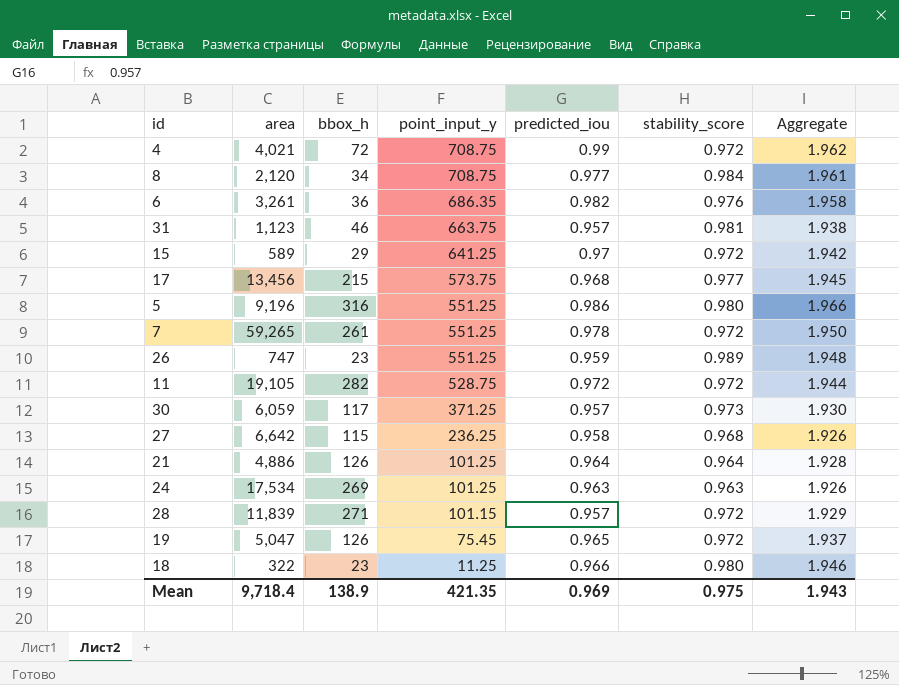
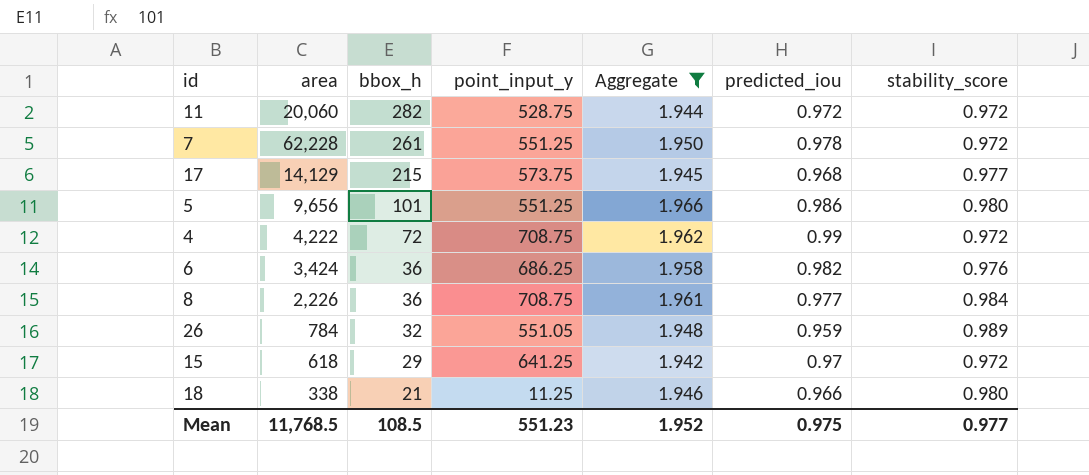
filter: none -> Aggregate >= 1.942
row order: point_input_y descending -> bbox_h descending
column Aggregate | position: 7 -> 5
11 | area: 19,105 -> 20,060
7 | area: 59,265 -> 62,228
17 | area: 13,456 -> 14,129
5 | area: 9,196 -> 9,656
5 | bbox_h: 316 -> 101
4 | area: 4,021 -> 4,222
6 | area: 3,261 -> 3,424
6 | point_input_y: 686.35 -> 686.25
8 | area: 2,120 -> 2,226
8 | bbox_h: 34 -> 36
26 | area: 747 -> 784
26 | bbox_h: 23 -> 32
26 | point_input_y: 551.25 -> 551.05
15 | area: 589 -> 618
18 | area: 322 -> 338
18 | bbox_h: 23 -> 21
Mean | area: 9,718.4 -> 11,768.5
Mean | bbox_h: 138.9 -> 108.5
Mean | point_input_y: 421.35 -> 551.23
Mean | Aggregate: 1.943 -> 1.952
Mean | predicted_iou: 0.969 -> 0.975
Mean | stability_score: 0.975 -> 0.977

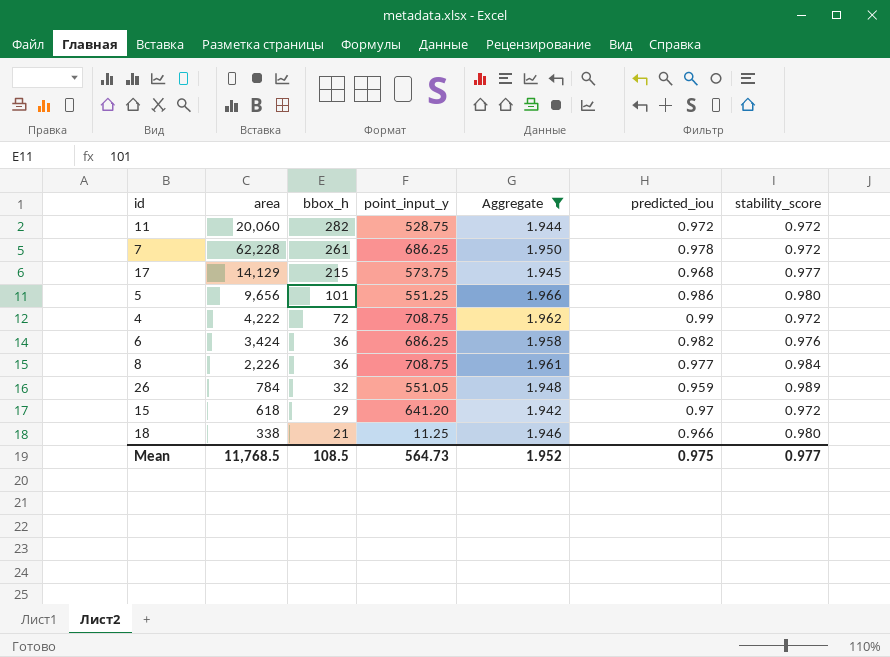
7 | point_input_y: 551.25 -> 686.25
15 | point_input_y: 641.25 -> 641.20
Mean | point_input_y: 551.23 -> 564.73

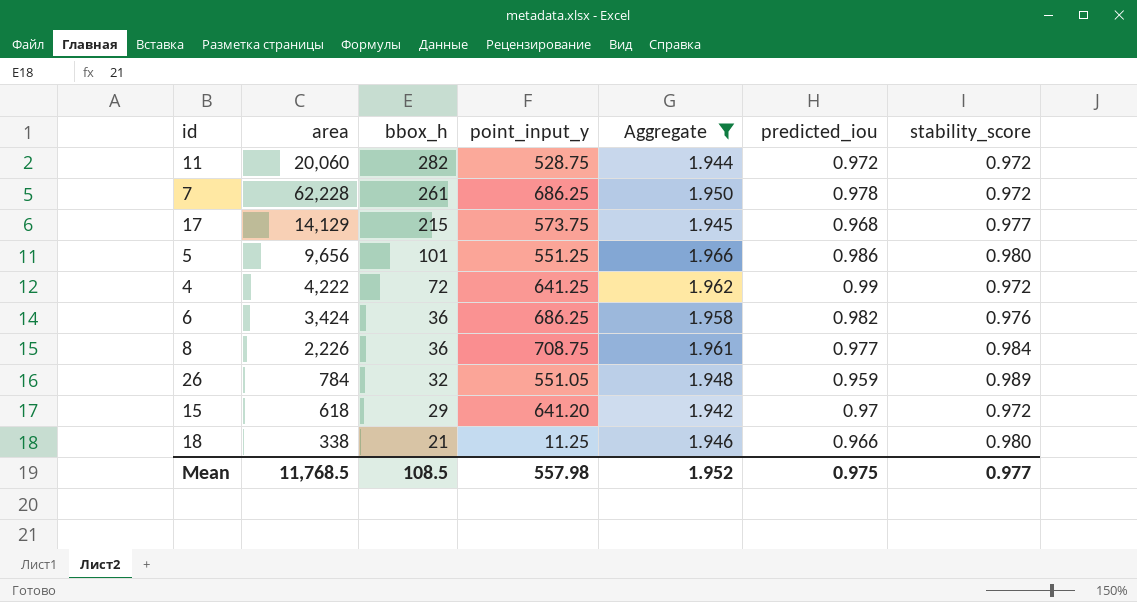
4 | point_input_y: 708.75 -> 641.25
Mean | point_input_y: 564.73 -> 557.98

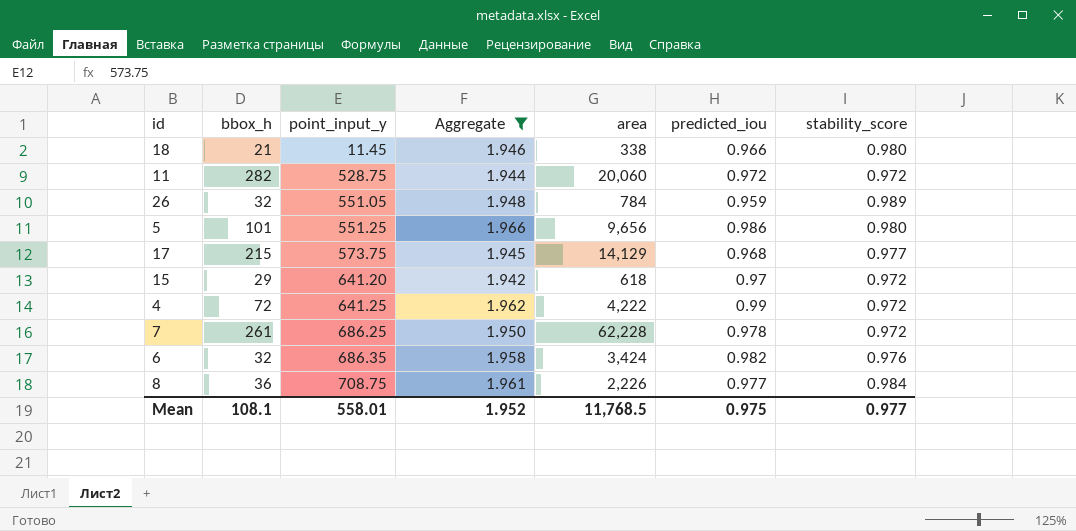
row order: bbox_h descending -> point_input_y ascending
column area | position: 2 -> 5
18 | point_input_y: 11.25 -> 11.45
6 | bbox_h: 36 -> 32
6 | point_input_y: 686.25 -> 686.35
Mean | bbox_h: 108.5 -> 108.1
Mean | point_input_y: 557.98 -> 558.01

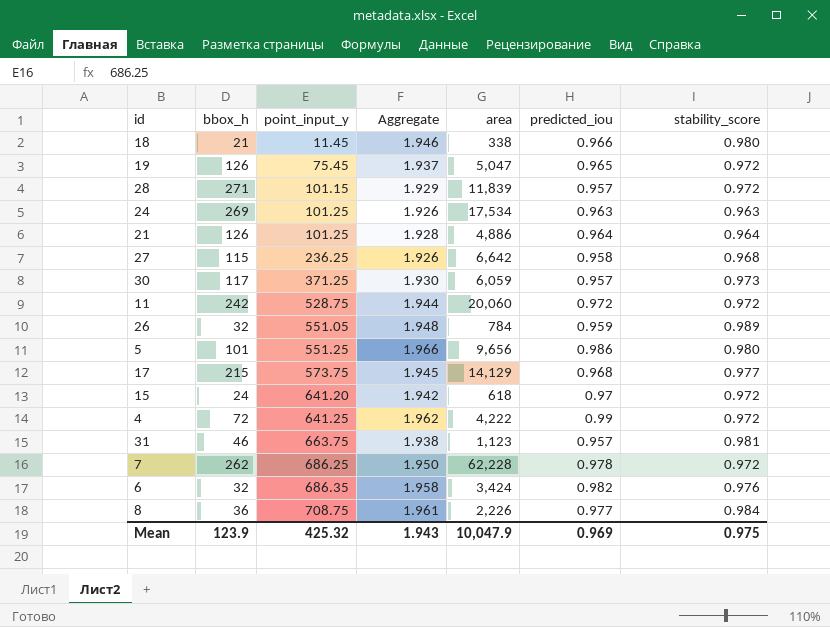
filter: Aggregate >= 1.942 -> none
11 | bbox_h: 282 -> 242
15 | bbox_h: 29 -> 24
7 | bbox_h: 261 -> 262
Mean | bbox_h: 108.1 -> 123.9
Mean | point_input_y: 558.01 -> 425.32
Mean | Aggregate: 1.952 -> 1.943
Mean | area: 11,768.5 -> 10,047.9
Mean | predicted_iou: 0.975 -> 0.969
Mean | stability_score: 0.977 -> 0.975

